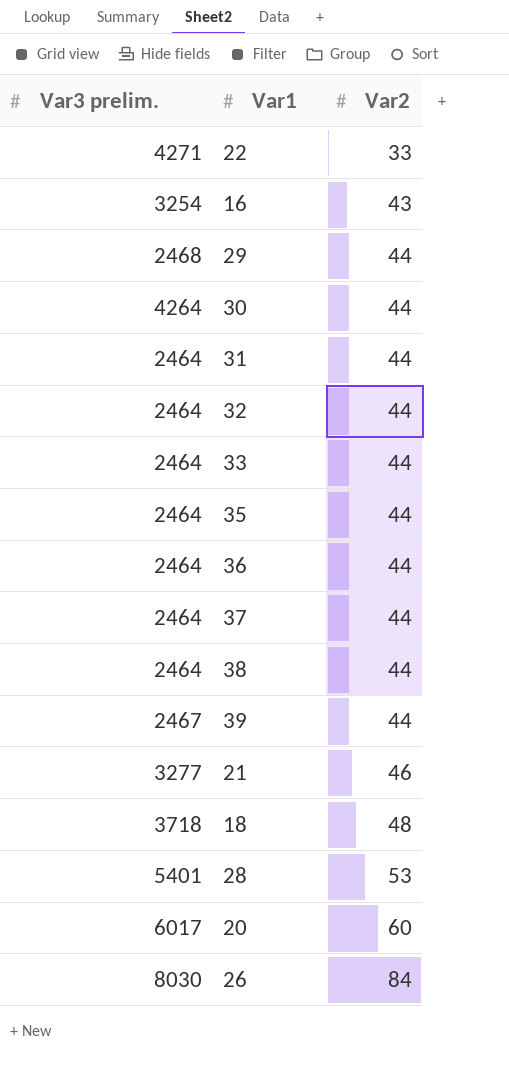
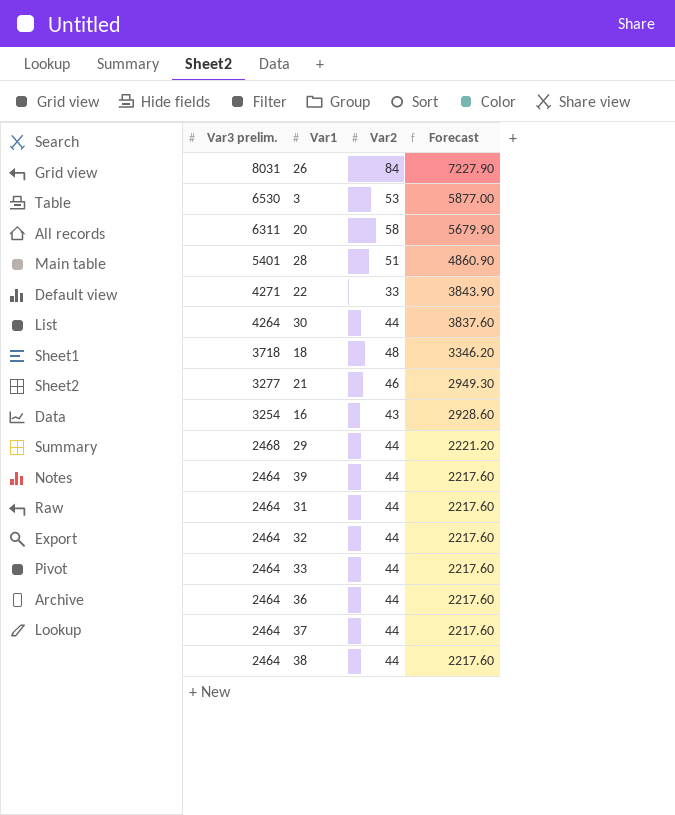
row order: Var2 ascending -> Var3 prelim. descending
column Forecast | formula: none -> [Var3 prelim.] * 0.9
row 35: 2464 | 44 -> none
26 | Var3 prelim.: 8030 -> 8031
row 3: none -> 6530 | 53 | 5877.00
20 | Var3 prelim.: 6017 -> 6311
20 | Var2: 60 -> 58
28 | Var2: 53 -> 51
39 | Var3 prelim.: 2467 -> 2464

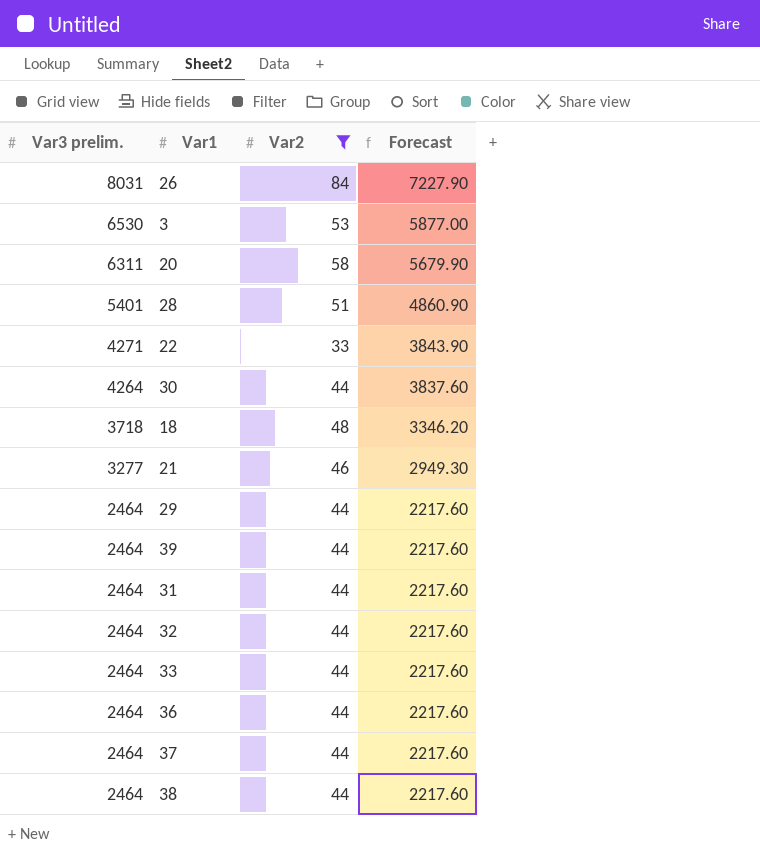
filter: none -> Var2 != 43
29 | Var3 prelim.: 2468 -> 2464
29 | Forecast: 2221.20 -> 2217.60

